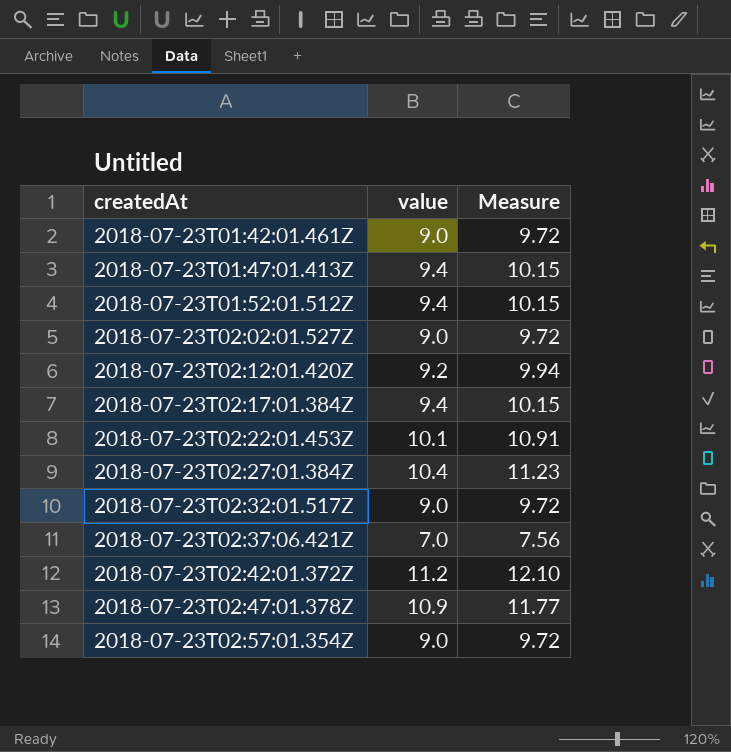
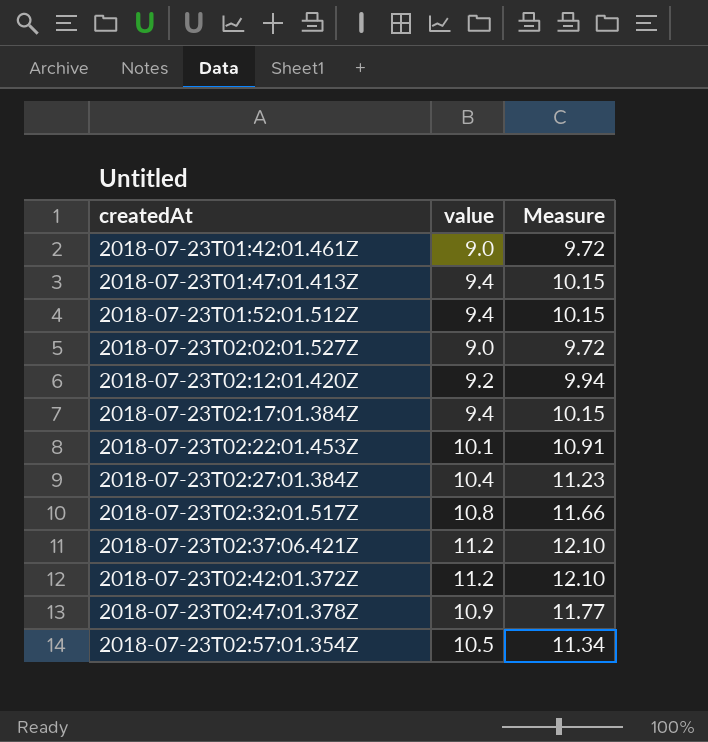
2018-07-23T02:32:01.517Z | value: 9.0 -> 10.8
2018-07-23T02:32:01.517Z | Measure: 9.72 -> 11.66
2018-07-23T02:37:06.421Z | value: 7.0 -> 11.2
2018-07-23T02:37:06.421Z | Measure: 7.56 -> 12.10
2018-07-23T02:57:01.354Z | value: 9.0 -> 10.5
2018-07-23T02:57:01.354Z | Measure: 9.72 -> 11.34

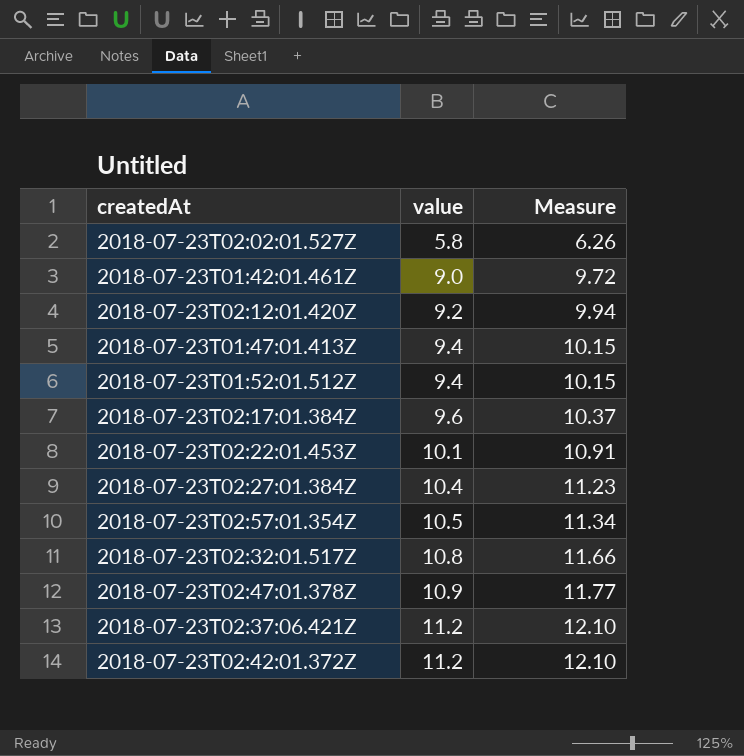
row order: createdAt ascending -> value ascending
2018-07-23T02:02:01.527Z | value: 9.0 -> 5.8
2018-07-23T02:02:01.527Z | Measure: 9.72 -> 6.26
2018-07-23T02:17:01.384Z | value: 9.4 -> 9.6
2018-07-23T02:17:01.384Z | Measure: 10.15 -> 10.37

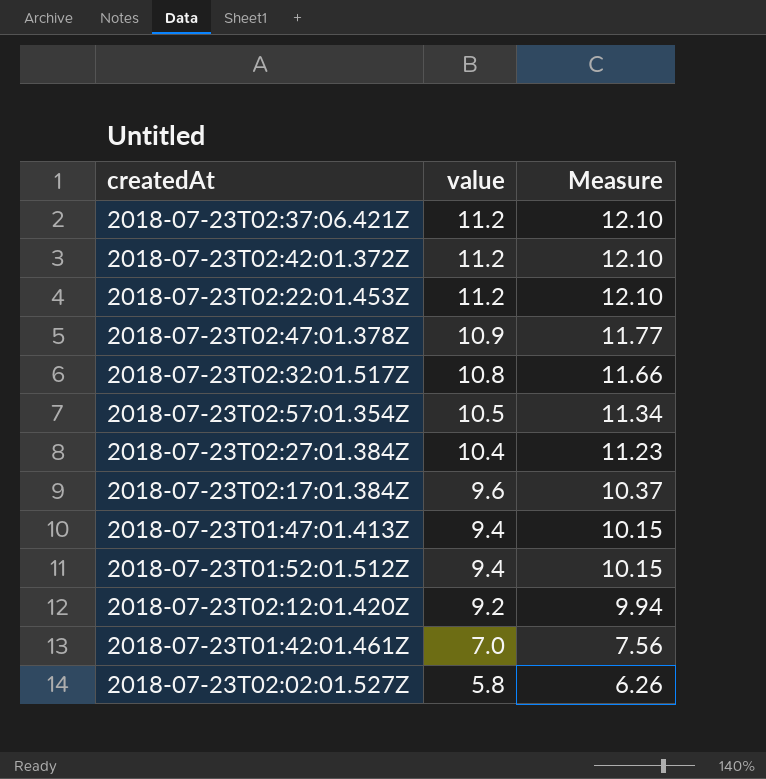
row order: value ascending -> value descending
2018-07-23T02:22:01.453Z | value: 10.1 -> 11.2
2018-07-23T02:22:01.453Z | Measure: 10.91 -> 12.10
2018-07-23T01:42:01.461Z | value: 9.0 -> 7.0
2018-07-23T01:42:01.461Z | Measure: 9.72 -> 7.56

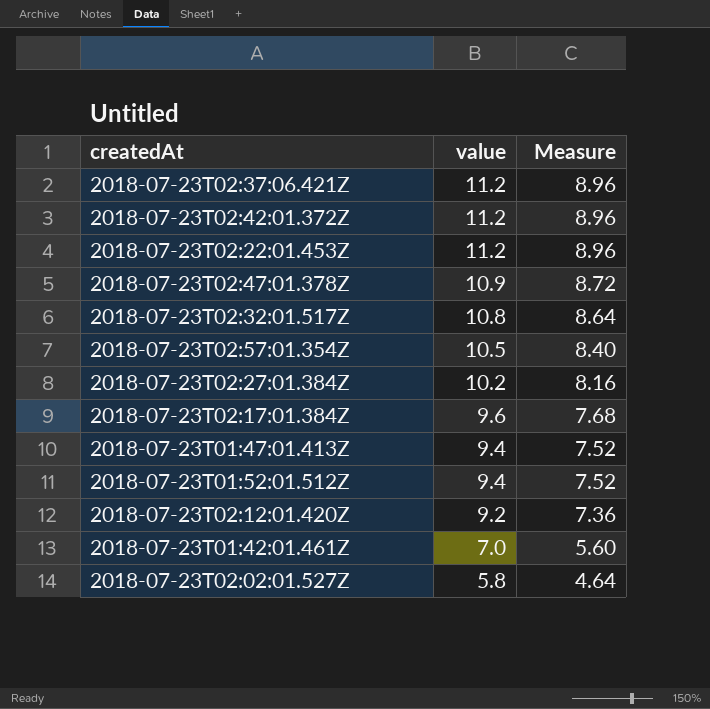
column Measure | formula: [value] * 1.08 -> [value] * 0.8
2018-07-23T02:27:01.384Z | value: 10.4 -> 10.2

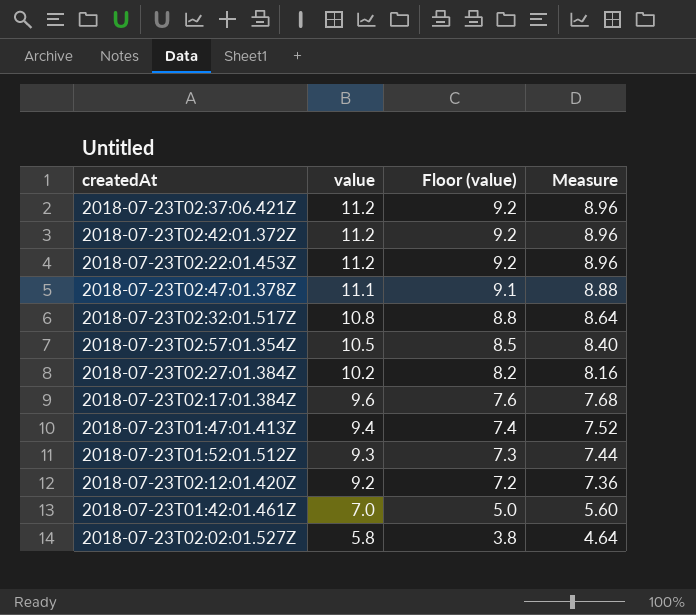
column Floor (value) | formula: none -> [value] - 2
2018-07-23T02:47:01.378Z | value: 10.9 -> 11.1
2018-07-23T02:47:01.378Z | Measure: 8.72 -> 8.88
2018-07-23T01:52:01.512Z | value: 9.4 -> 9.3
2018-07-23T01:52:01.512Z | Measure: 7.52 -> 7.44

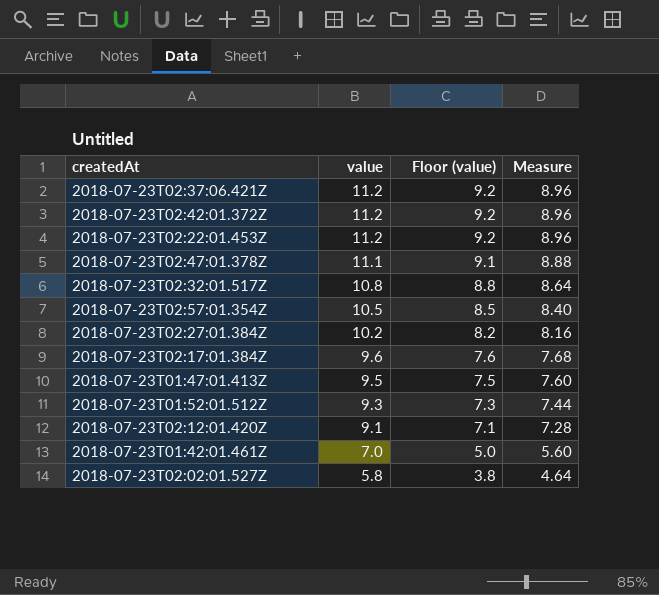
2018-07-23T01:47:01.413Z | value: 9.4 -> 9.5
2018-07-23T01:47:01.413Z | Floor (value): 7.4 -> 7.5
2018-07-23T01:47:01.413Z | Measure: 7.52 -> 7.60
2018-07-23T02:12:01.420Z | value: 9.2 -> 9.1
2018-07-23T02:12:01.420Z | Floor (value): 7.2 -> 7.1
2018-07-23T02:12:01.420Z | Measure: 7.36 -> 7.28

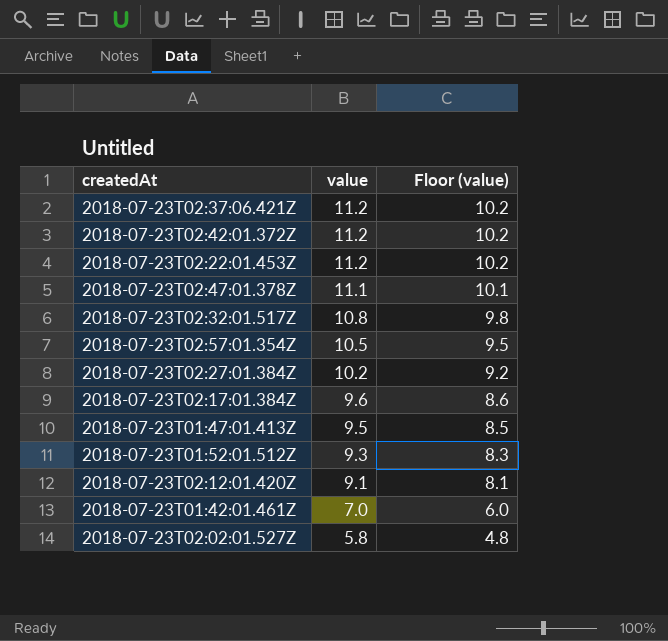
column Measure | formula: [value] * 0.8 -> none
column Floor (value) | formula: [value] - 2 -> [value] - 1

